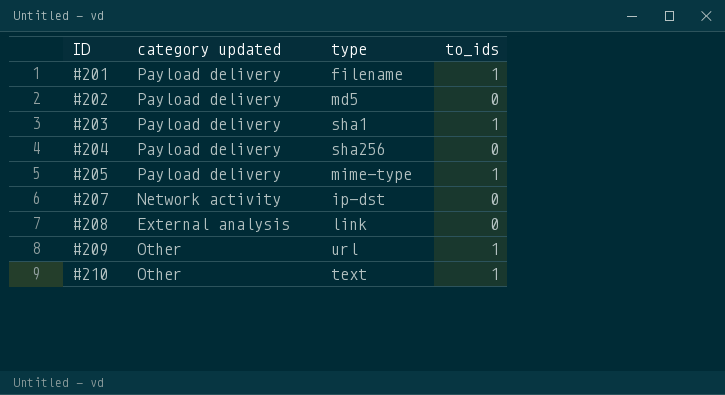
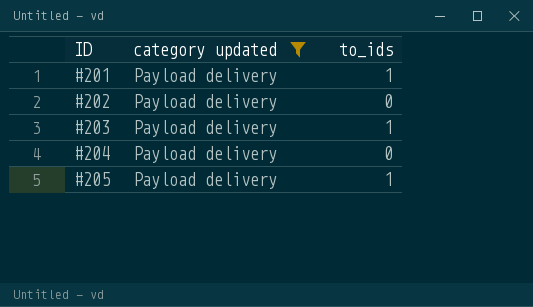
filter: none -> category updated = Payload delivery
column type | position: 3 -> none

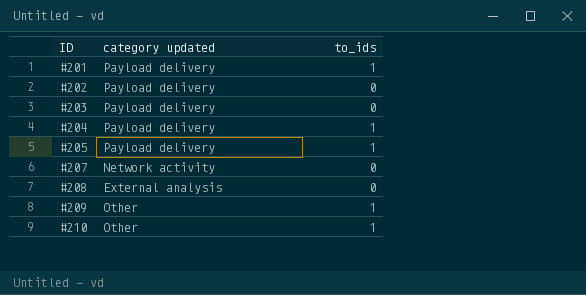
filter: category updated = Payload delivery -> none
#203 | to_ids: 1 -> 0
#204 | to_ids: 0 -> 1

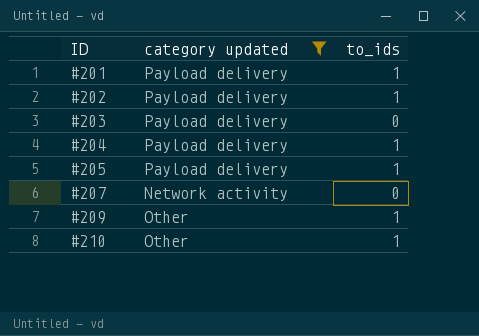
filter: none -> category updated != External analysis
#202 | to_ids: 0 -> 1

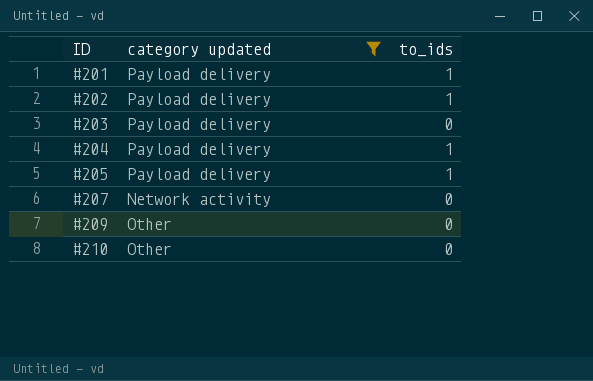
#209 | to_ids: 1 -> 0
#210 | to_ids: 1 -> 0

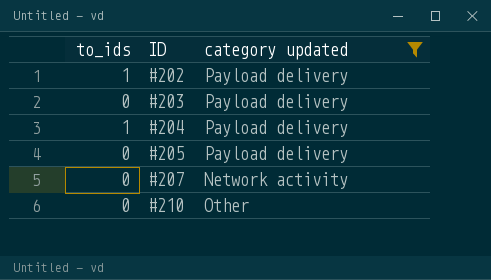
column to_ids | position: 3 -> 1
row #201: Payload delivery | 1 -> none
row #209: Other | 0 -> none
#205 | to_ids: 1 -> 0

